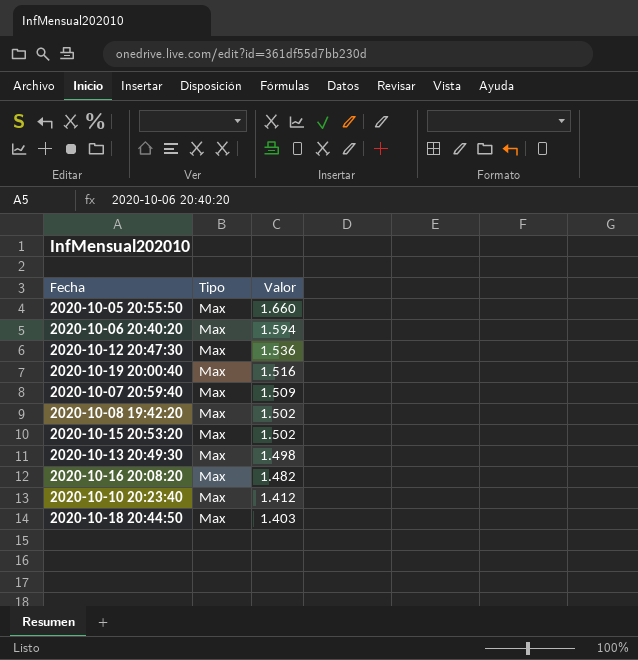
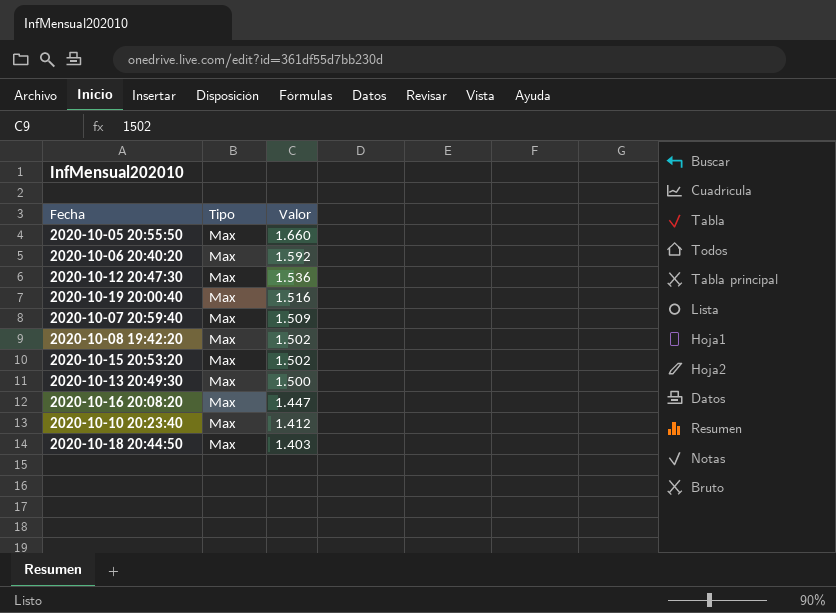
2020-10-06 20:40:20 | Valor: 1.594 -> 1.592
2020-10-13 20:49:30 | Valor: 1.498 -> 1.500
2020-10-16 20:08:20 | Valor: 1.482 -> 1.447

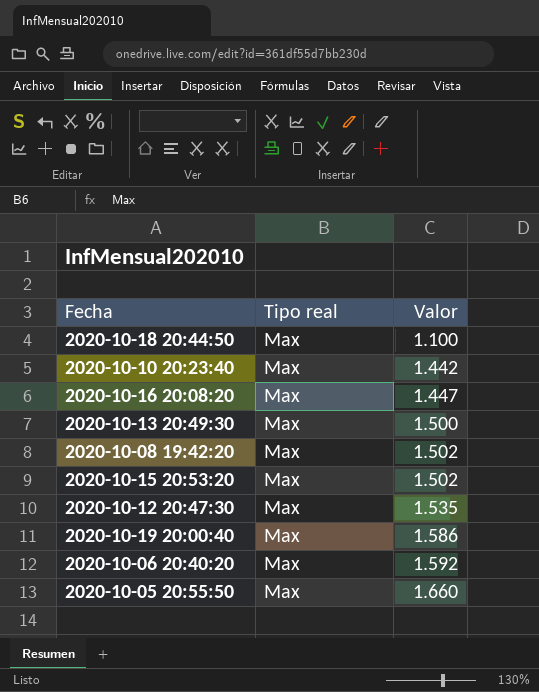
row order: Valor descending -> Valor ascending
column name: Tipo -> Tipo real
row 2020-10-07 20:59:40: Max | 1.509 -> none
2020-10-18 20:44:50 | Valor: 1.403 -> 1.100
2020-10-10 20:23:40 | Valor: 1.412 -> 1.442
2020-10-12 20:47:30 | Valor: 1.536 -> 1.535
2020-10-19 20:00:40 | Valor: 1.516 -> 1.586

